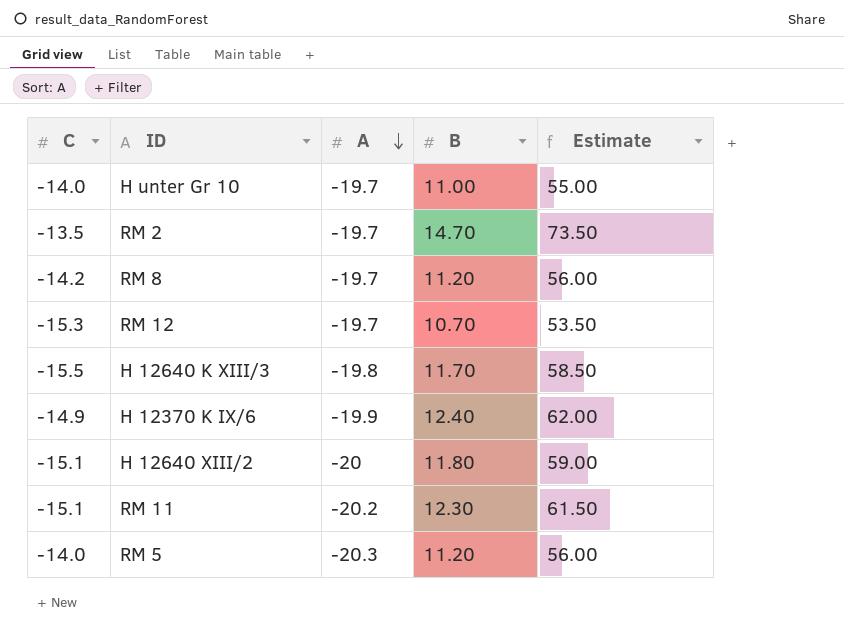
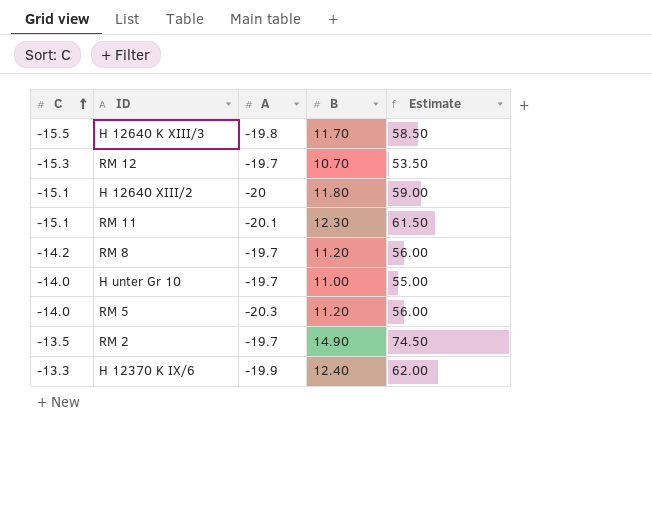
row order: A descending -> C ascending
RM 11 | A: -20.2 -> -20.1
RM 2 | B: 14.70 -> 14.90
RM 2 | Estimate: 73.50 -> 74.50
H 12370 K IX/6 | C: -14.9 -> -13.3

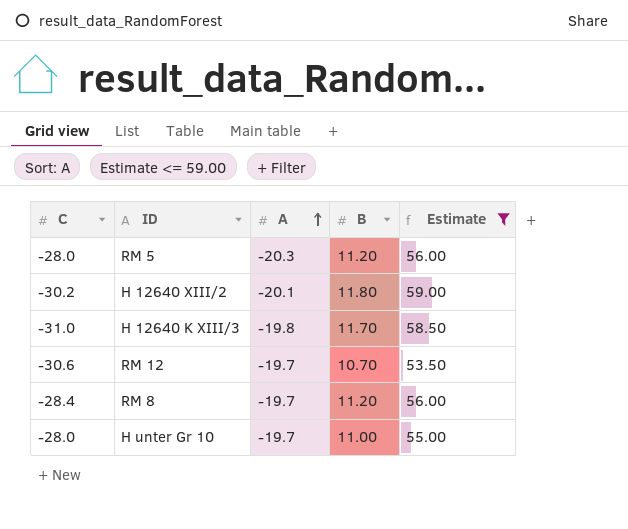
filter: none -> Estimate <= 59.00
row order: C ascending -> A ascending
RM 5 | C: -14.0 -> -28.0
H 12640 XIII/2 | C: -15.1 -> -30.2
H 12640 XIII/2 | A: -20 -> -20.1
H 12640 K XIII/3 | C: -15.5 -> -31.0
RM 12 | C: -15.3 -> -30.6
RM 8 | C: -14.2 -> -28.4
H unter Gr 10 | C: -14.0 -> -28.0

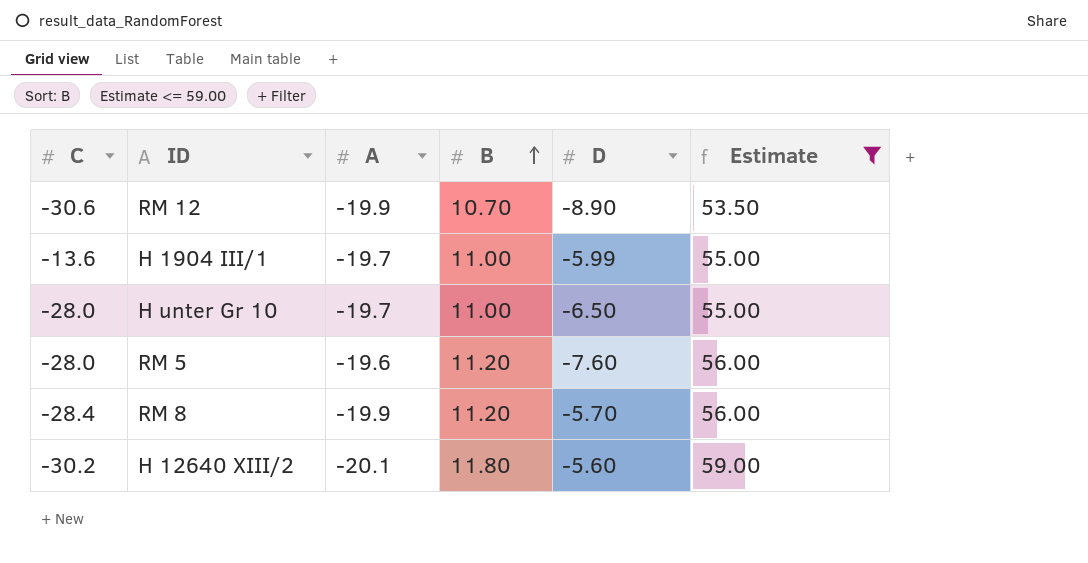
row order: A ascending -> B ascending
column D | position: none -> 5
row H 12640 K XIII/3: -31.0 | -19.8 | 11.70 | 58.50 -> none
RM 12 | A: -19.7 -> -19.9
row H 1904 III/1: none -> -13.6 | -19.7 | 11.00 | -5.99 | 55.00
RM 5 | A: -20.3 -> -19.6
RM 8 | A: -19.7 -> -19.9

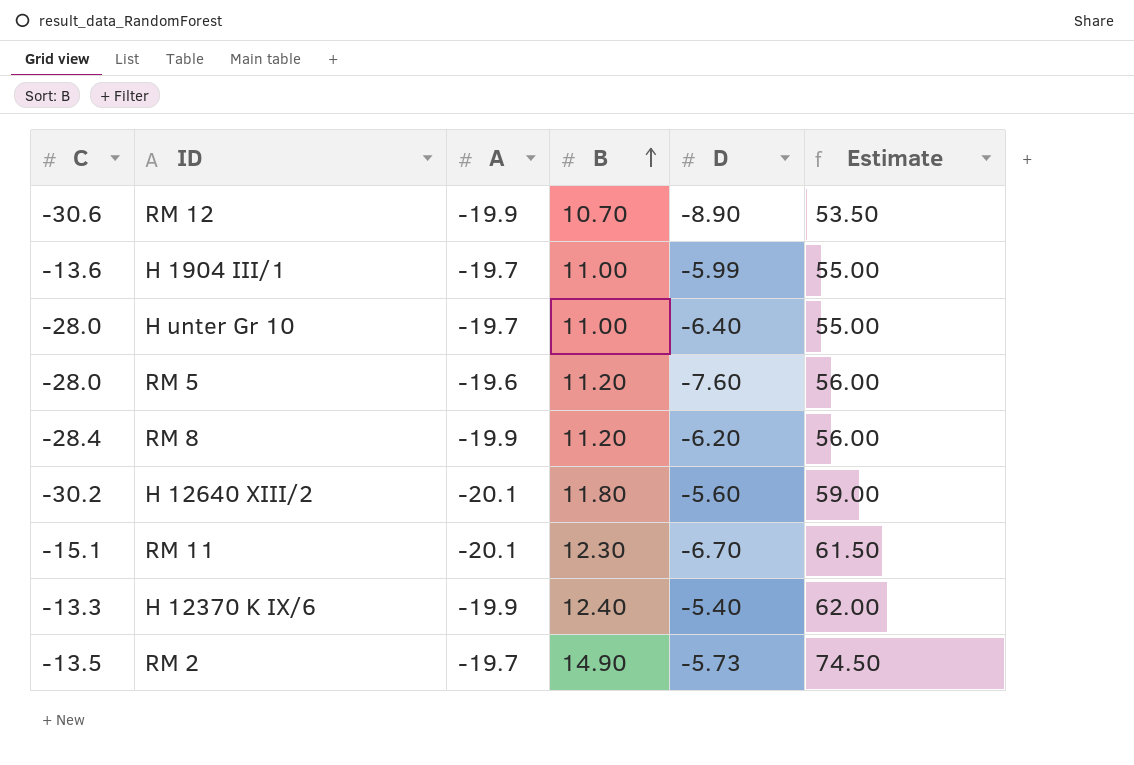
filter: Estimate <= 59.00 -> none
H unter Gr 10 | D: -6.50 -> -6.40
RM 8 | D: -5.70 -> -6.20

